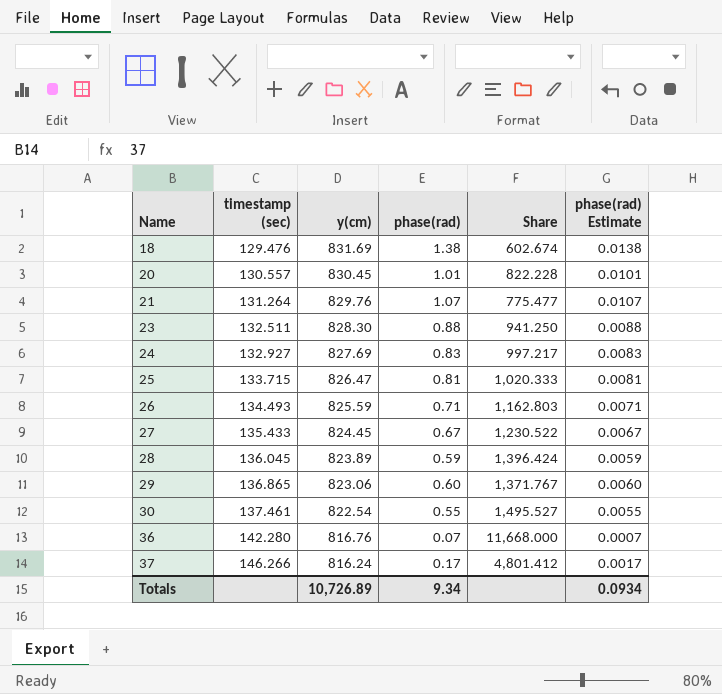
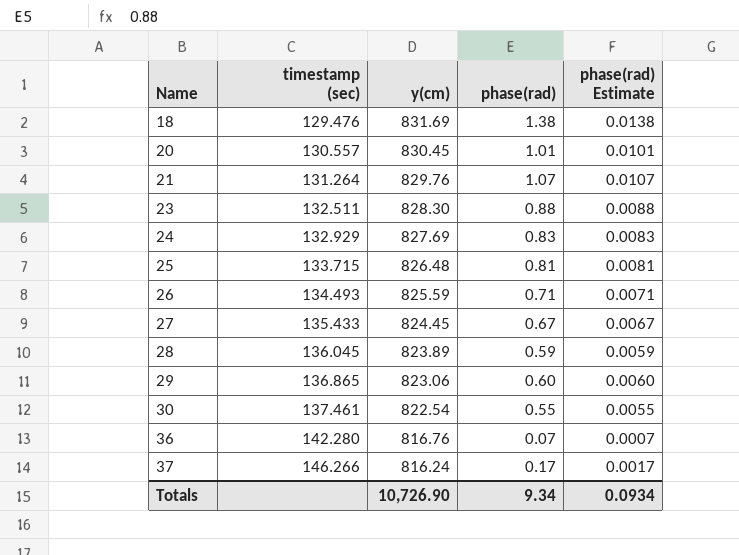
column Share | formula: [y(cm)] / [phase(rad)] -> none
24 | timestamp (sec): 132.927 -> 132.929
25 | y(cm): 826.47 -> 826.48
Totals | y(cm): 10,726.89 -> 10,726.90

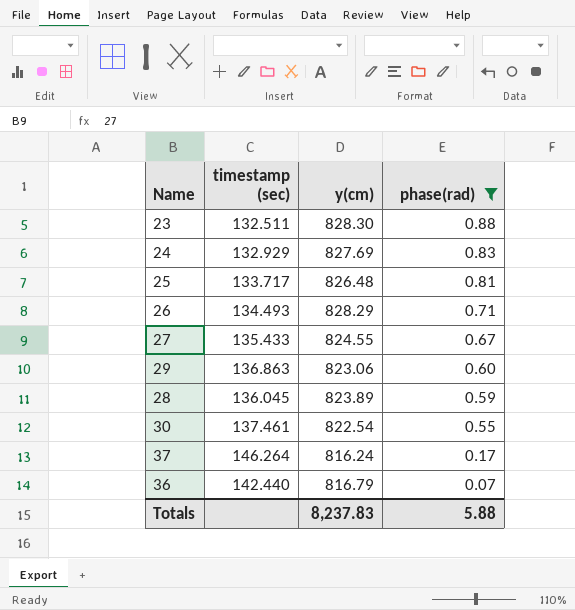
filter: none -> phase(rad) <= 0.88
row order: Name ascending -> phase(rad) descending
column phase(rad) Estimate | formula: [phase(rad)] * 0.01 -> none
25 | timestamp (sec): 133.715 -> 133.717
26 | y(cm): 825.59 -> 828.29
27 | y(cm): 824.45 -> 824.55
29 | timestamp (sec): 136.865 -> 136.863
37 | timestamp (sec): 146.266 -> 146.264
36 | timestamp (sec): 142.280 -> 142.440
36 | y(cm): 816.76 -> 816.79
Totals | y(cm): 10,726.90 -> 8,237.83
Totals | phase(rad): 9.34 -> 5.88

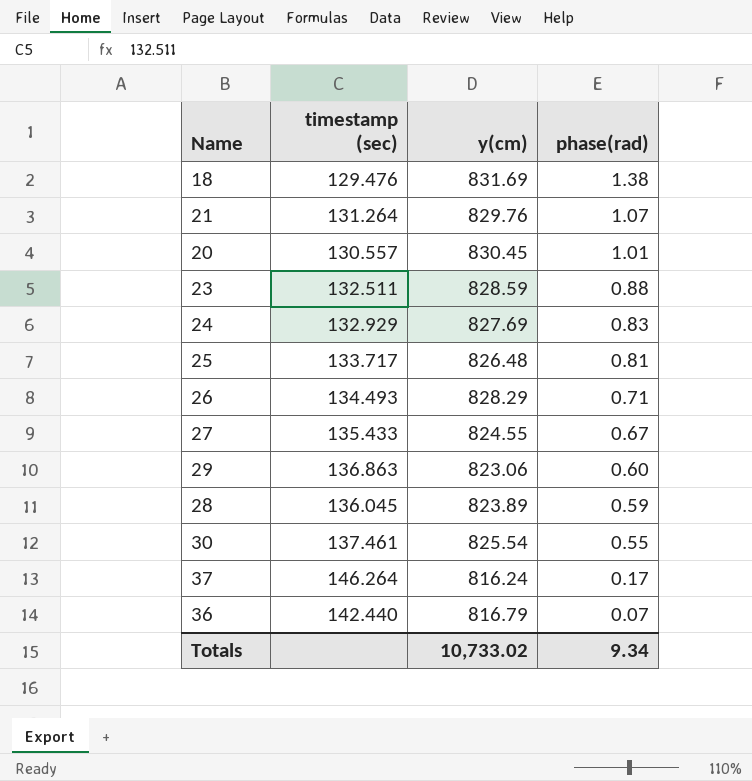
filter: phase(rad) <= 0.88 -> none
23 | y(cm): 828.30 -> 828.59
30 | y(cm): 822.54 -> 825.54
Totals | y(cm): 8,237.83 -> 10,733.02
Totals | phase(rad): 5.88 -> 9.34

